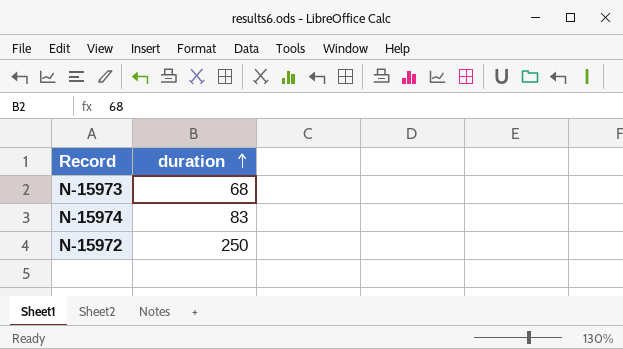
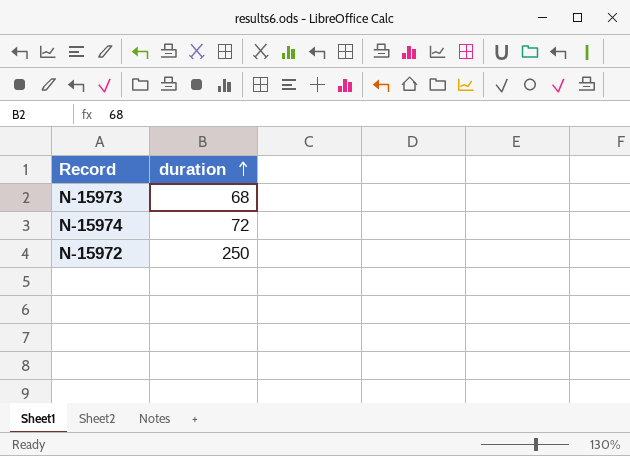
N-15974 | duration: 83 -> 72

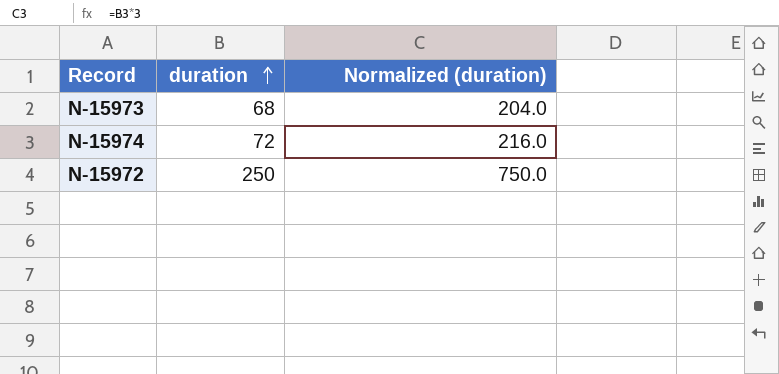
column Normalized (duration) | formula: none -> [duration] * 3

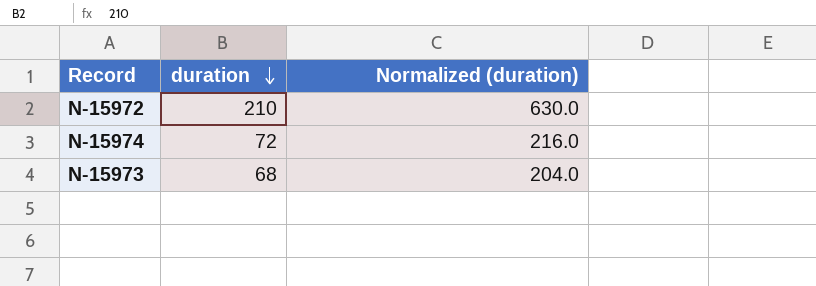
row order: duration ascending -> duration descending
N-15972 | duration: 250 -> 210
N-15972 | Normalized (duration): 750.0 -> 630.0

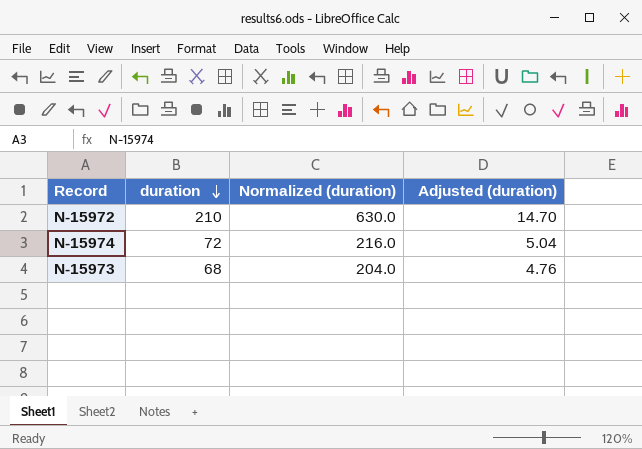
column Adjusted (duration) | formula: none -> [duration] * 0.07

